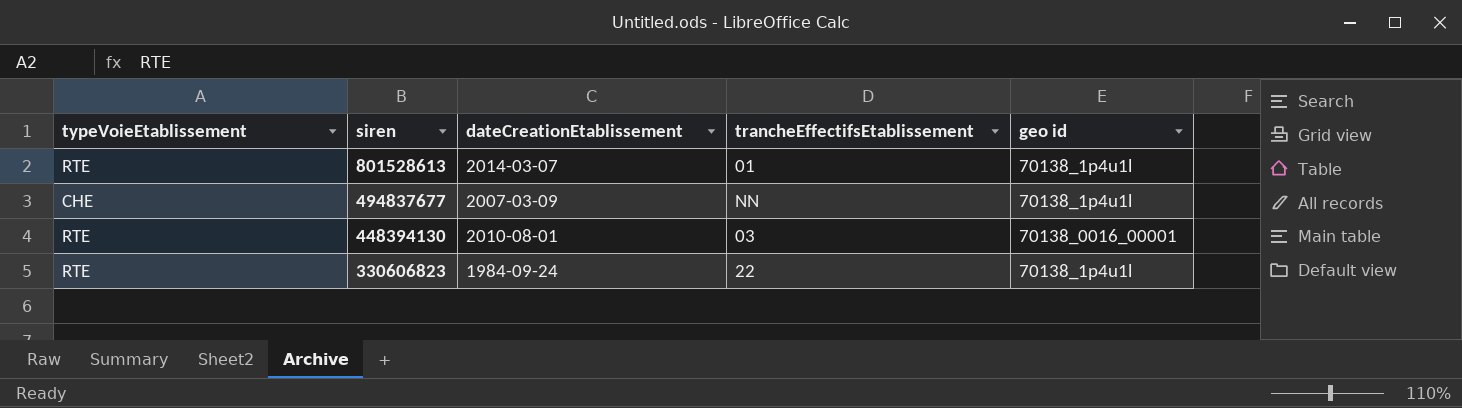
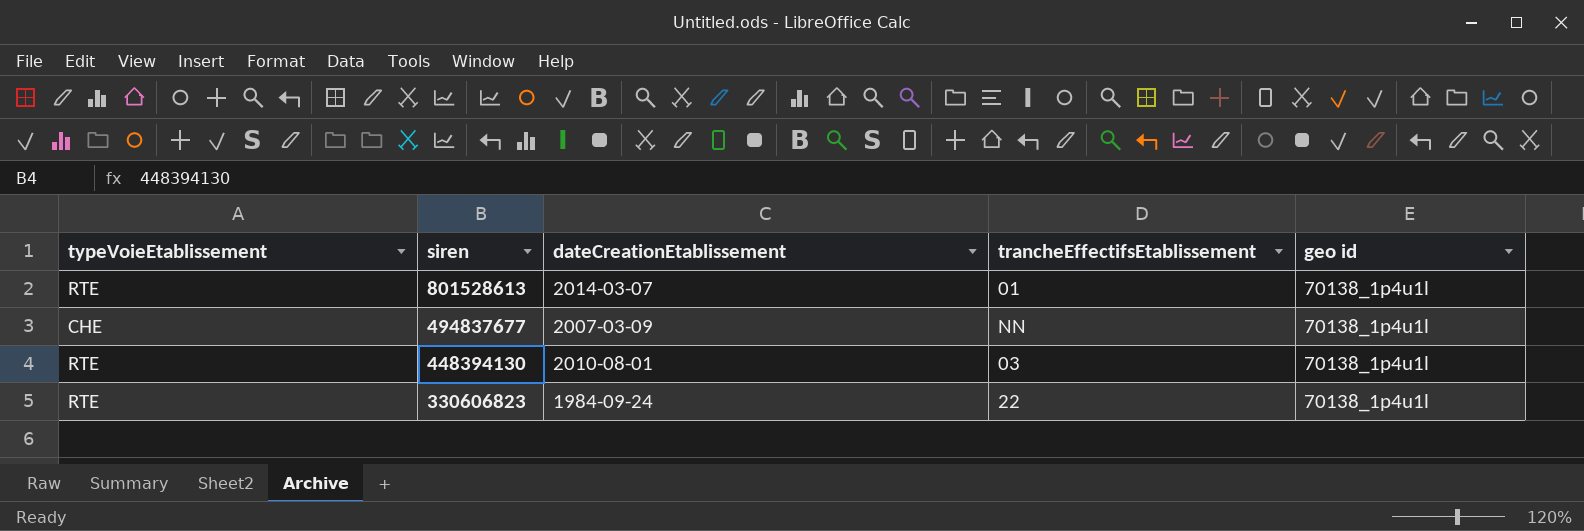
448394130 | geo id: 70138_0016_00001 -> 70138_1p4u1l

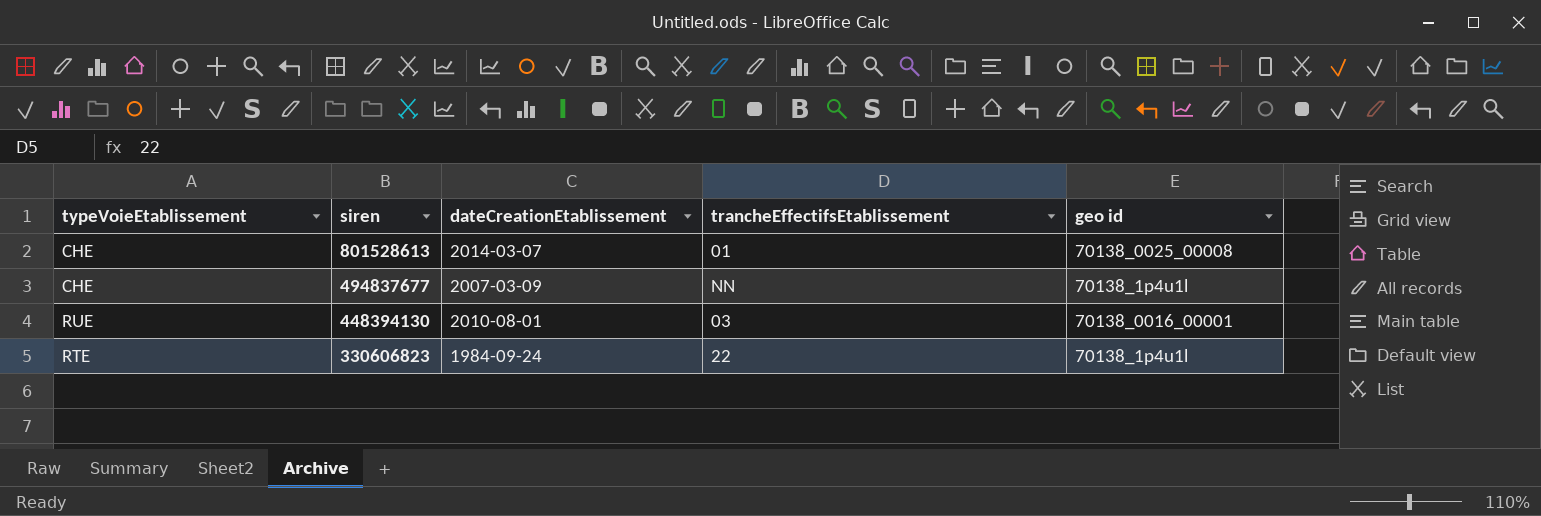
801528613 | typeVoieEtablissement: RTE -> CHE
801528613 | geo id: 70138_1p4u1l -> 70138_0025_00008
448394130 | typeVoieEtablissement: RTE -> RUE
448394130 | geo id: 70138_1p4u1l -> 70138_0016_00001

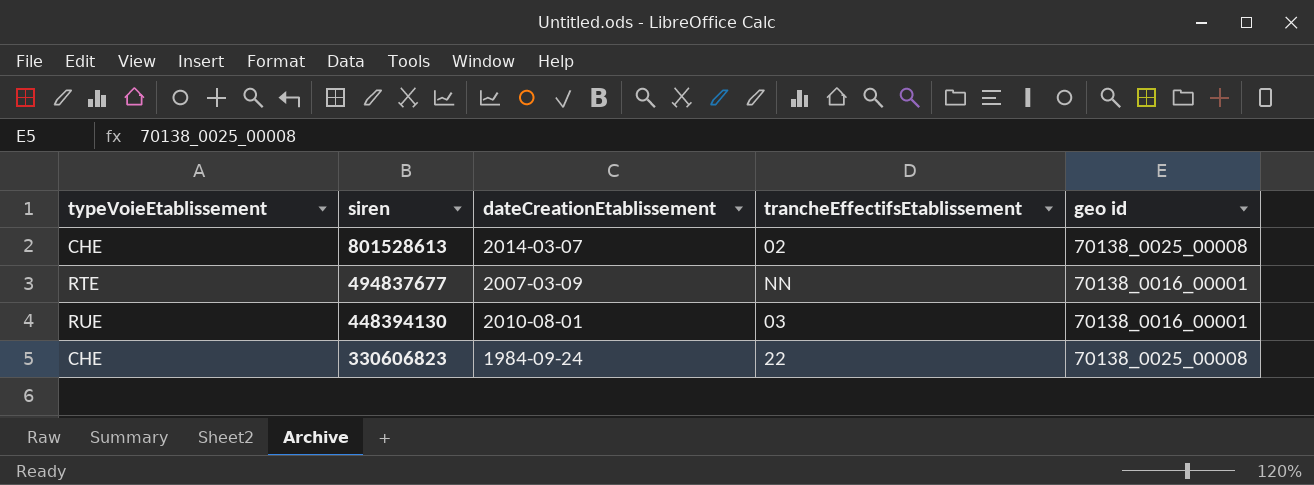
801528613 | trancheEffectifsEtablissement: 01 -> 02
494837677 | typeVoieEtablissement: CHE -> RTE
494837677 | geo id: 70138_1p4u1l -> 70138_0016_00001
330606823 | typeVoieEtablissement: RTE -> CHE
330606823 | geo id: 70138_1p4u1l -> 70138_0025_00008

